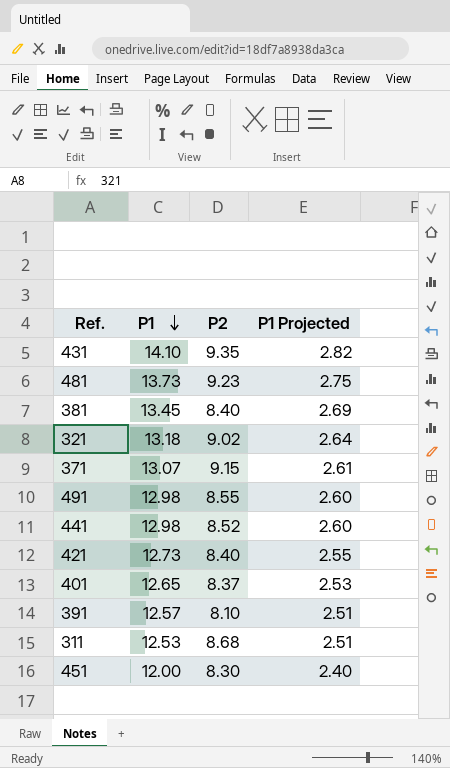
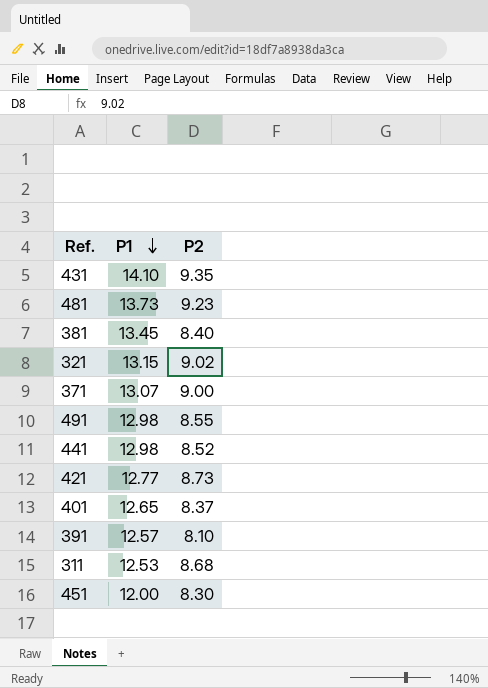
column P1 Projected | formula: [P1] * 0.2 -> none
321 | P1: 13.18 -> 13.15
371 | P2: 9.15 -> 9.00
421 | P1: 12.73 -> 12.77
421 | P2: 8.40 -> 8.73

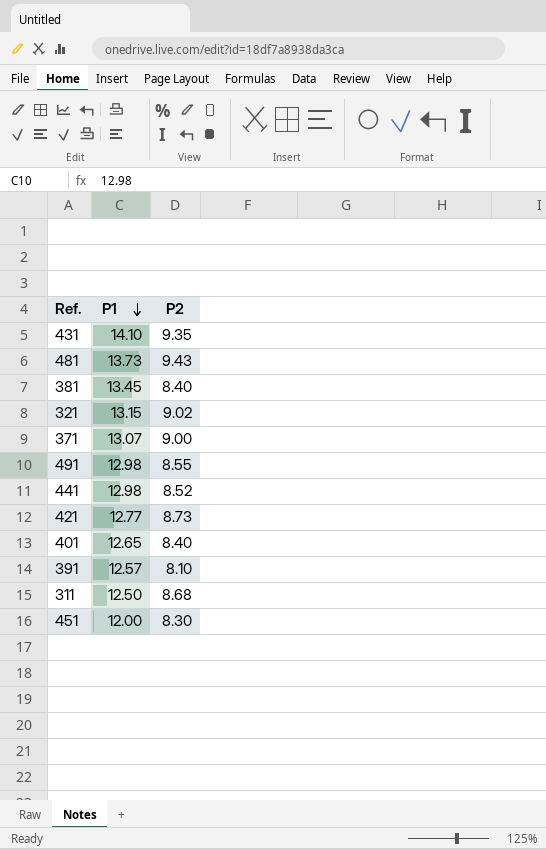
481 | P2: 9.23 -> 9.43
401 | P2: 8.37 -> 8.40
311 | P1: 12.53 -> 12.50

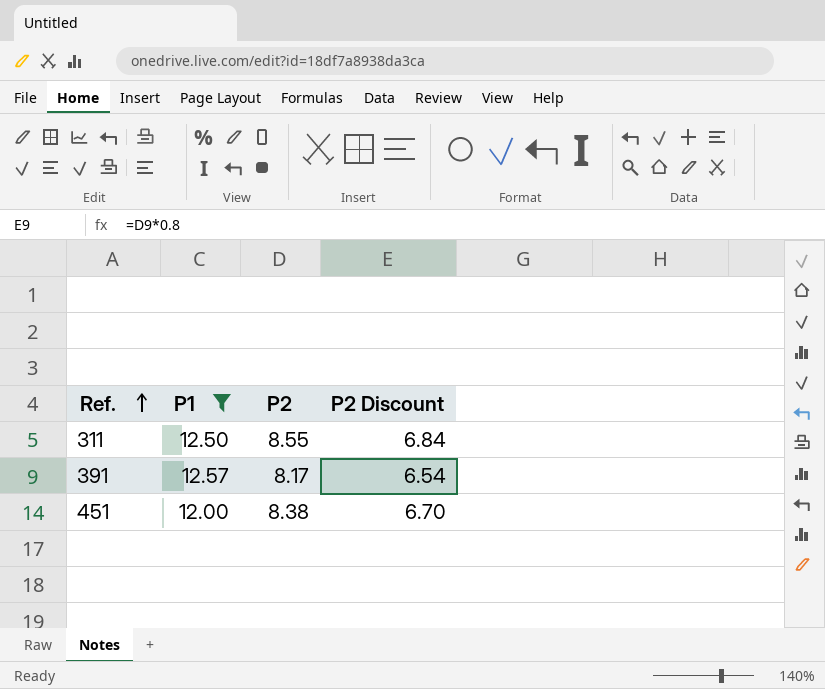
filter: none -> P1 <= 12.57
row order: P1 descending -> Ref. ascending
column P2 Discount | formula: none -> [P2] * 0.8
311 | P2: 8.68 -> 8.55
391 | P2: 8.10 -> 8.17
451 | P2: 8.30 -> 8.38

